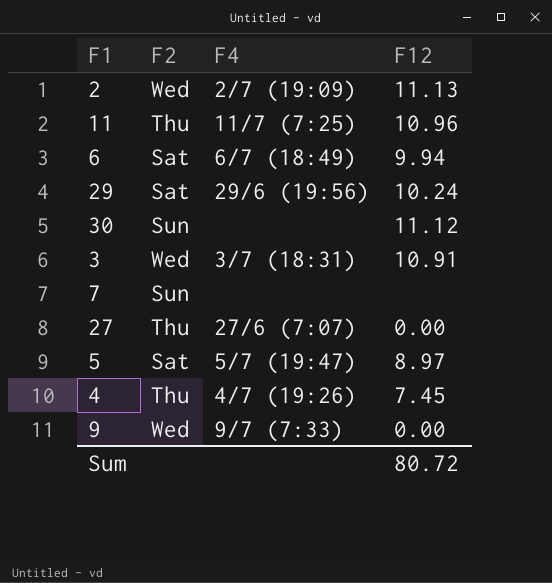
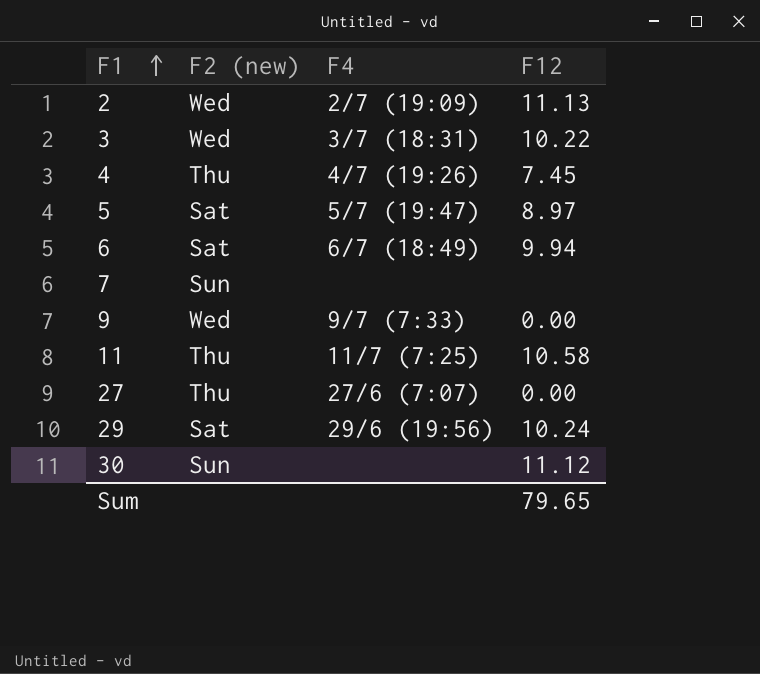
row order: none -> F1 ascending
column name: F2 -> F2 (new)
3 | F12: 10.91 -> 10.22
11 | F12: 10.96 -> 10.58
Sum | F12: 80.72 -> 79.65

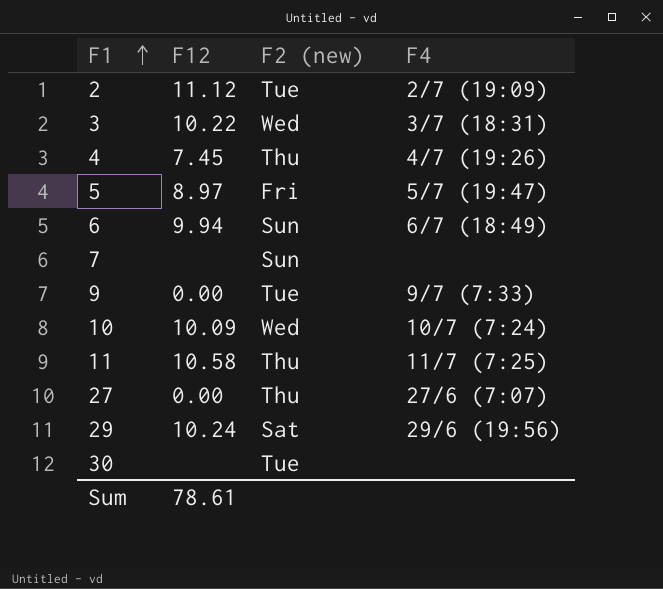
column F12 | position: 4 -> 2
2 | F12: 11.13 -> 11.12
2 | F2 (new): Wed -> Tue
5 | F2 (new): Sat -> Fri
6 | F2 (new): Sat -> Sun
9 | F2 (new): Wed -> Tue
row 10: none -> 10.09 | Wed | 10/7 (7:24)
30 | F12: 11.12 -> none
30 | F2 (new): Sun -> Tue
Sum | F12: 79.65 -> 78.61

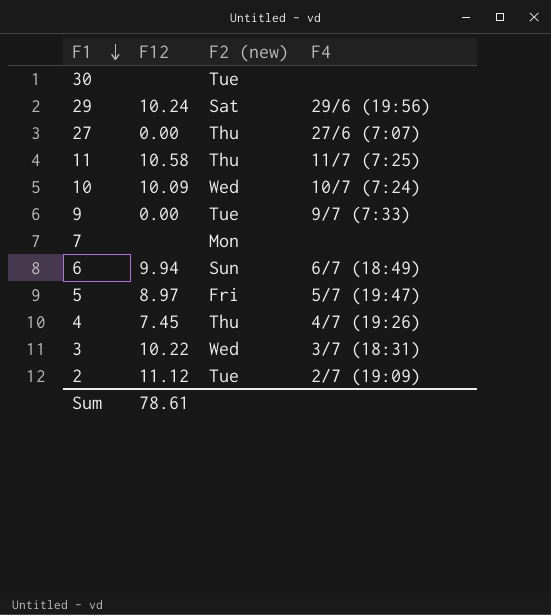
row order: F1 ascending -> F1 descending
7 | F2 (new): Sun -> Mon

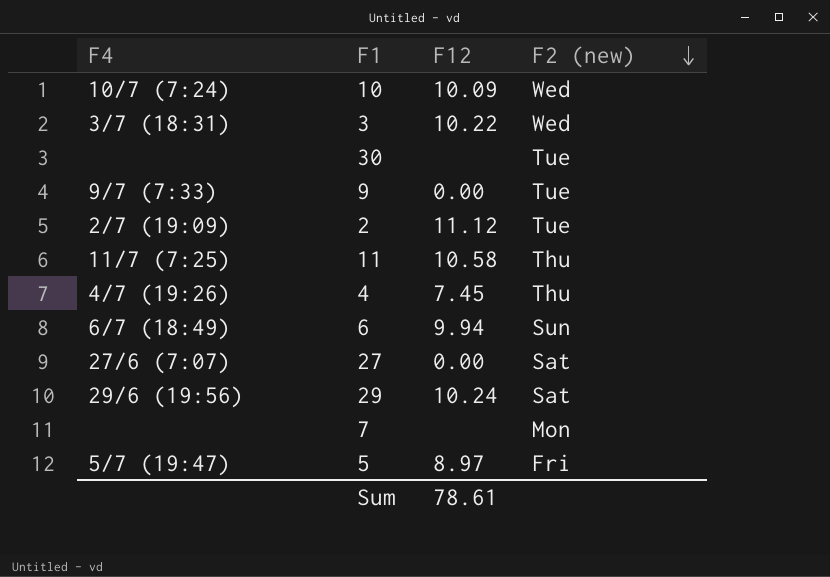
row order: F1 descending -> F2 (new) descending
column F4 | position: 4 -> 1
27 | F2 (new): Thu -> Sat

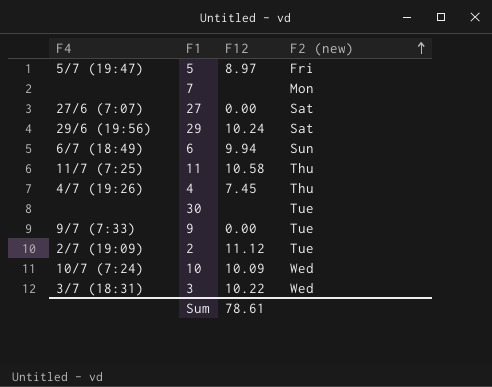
row order: F2 (new) descending -> F2 (new) ascending

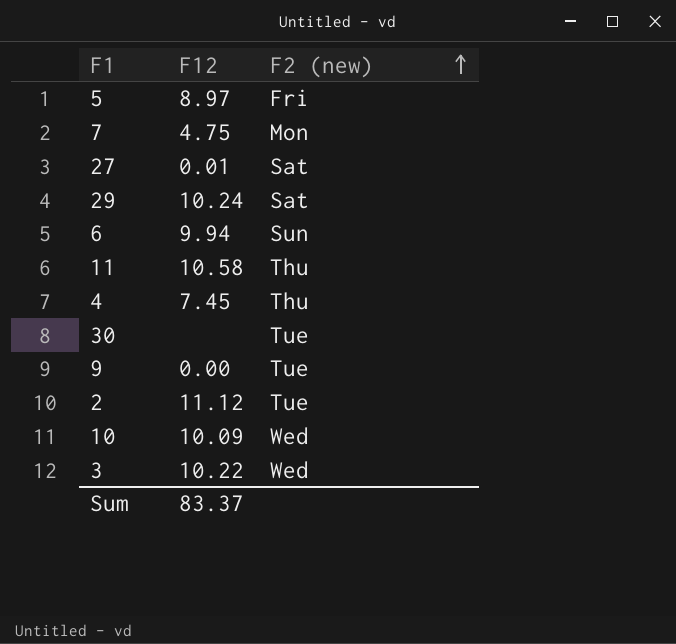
column F4 | position: 1 -> none
7 | F12: none -> 4.75
27 | F12: 0.00 -> 0.01
Sum | F12: 78.61 -> 83.37

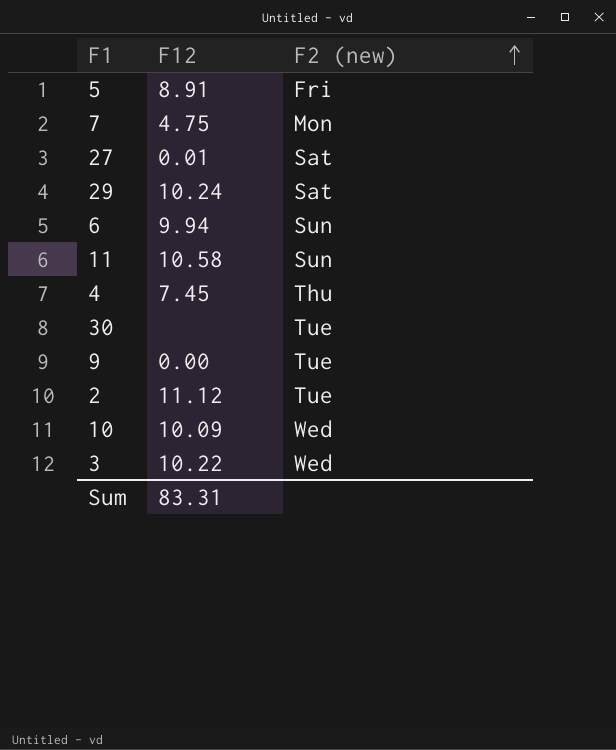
5 | F12: 8.97 -> 8.91
11 | F2 (new): Thu -> Sun
Sum | F12: 83.37 -> 83.31

